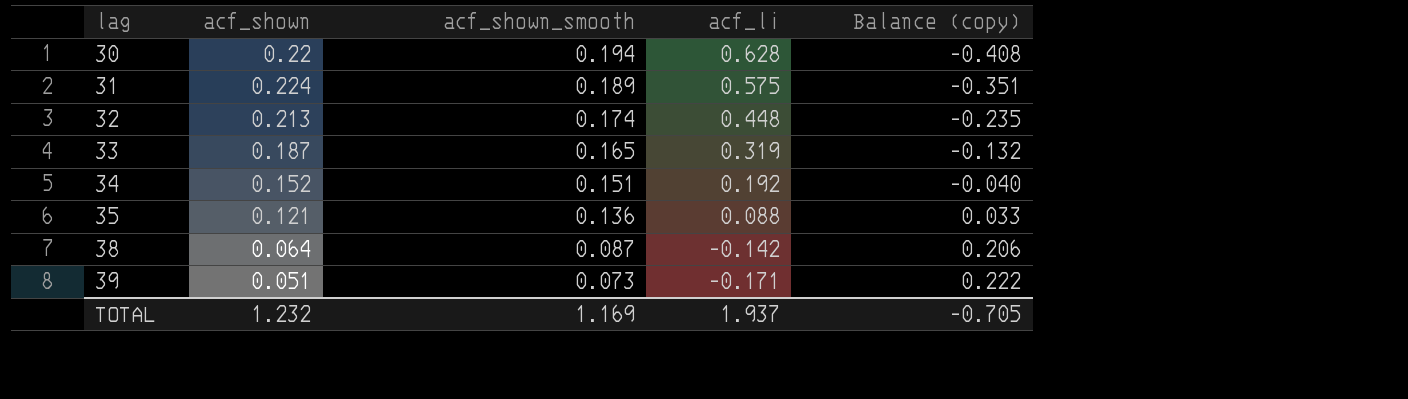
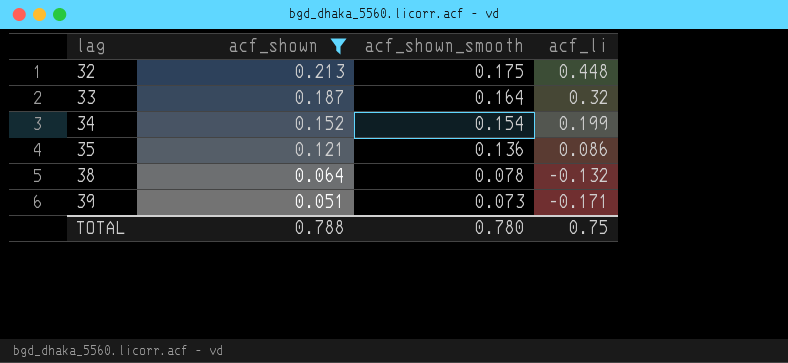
filter: none -> acf_shown <= 0.213
column Balance (copy) | formula: [acf_shown] - [acf_li] -> none
32 | acf_shown_smooth: 0.174 -> 0.175
33 | acf_shown_smooth: 0.165 -> 0.164
33 | acf_li: 0.319 -> 0.32
34 | acf_shown_smooth: 0.151 -> 0.154
34 | acf_li: 0.192 -> 0.199
35 | acf_li: 0.088 -> 0.086
38 | acf_shown_smooth: 0.087 -> 0.078
38 | acf_li: -0.142 -> -0.132
TOTAL | acf_shown: 1.232 -> 0.788
TOTAL | acf_shown_smooth: 1.169 -> 0.780
TOTAL | acf_li: 1.937 -> 0.75

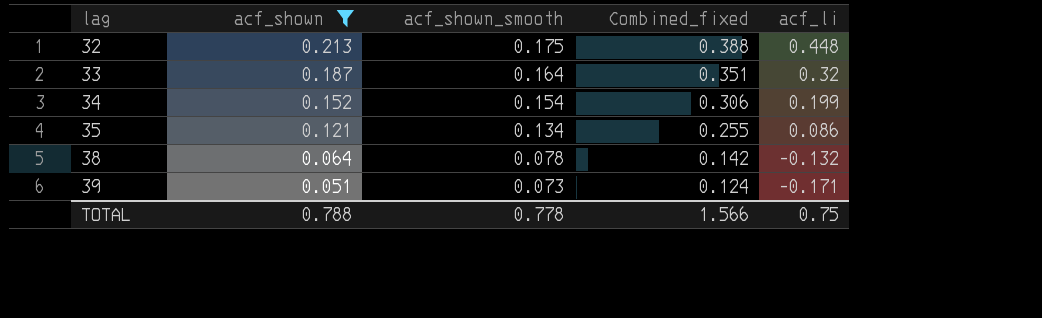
column Combined_fixed | formula: none -> [acf_shown] + [acf_shown_smooth]
35 | acf_shown_smooth: 0.136 -> 0.134
TOTAL | acf_shown_smooth: 0.780 -> 0.778

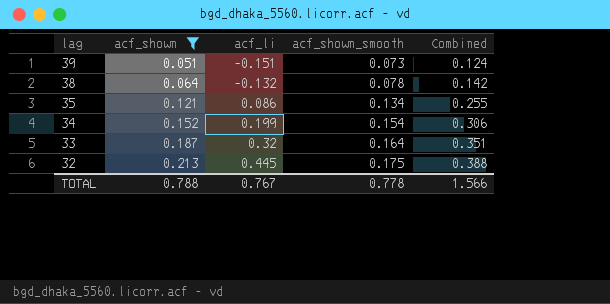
row order: lag ascending -> lag descending
column acf_li | position: 5 -> 3
column name: Combined_fixed -> Combined
39 | acf_li: -0.171 -> -0.151
32 | acf_li: 0.448 -> 0.445
TOTAL | acf_li: 0.75 -> 0.767

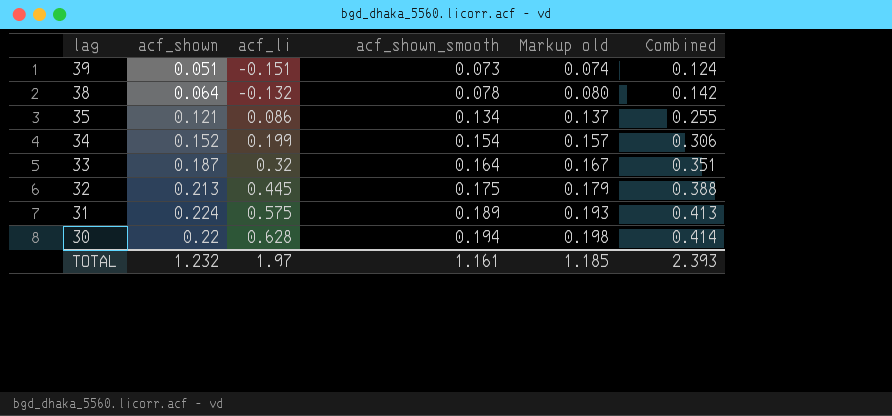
filter: acf_shown <= 0.213 -> none
column Markup old | formula: none -> [acf_shown_smooth] * 1.02
TOTAL | acf_shown: 0.788 -> 1.232
TOTAL | acf_li: 0.767 -> 1.97
TOTAL | acf_shown_smooth: 0.778 -> 1.161
TOTAL | Combined: 1.566 -> 2.393

